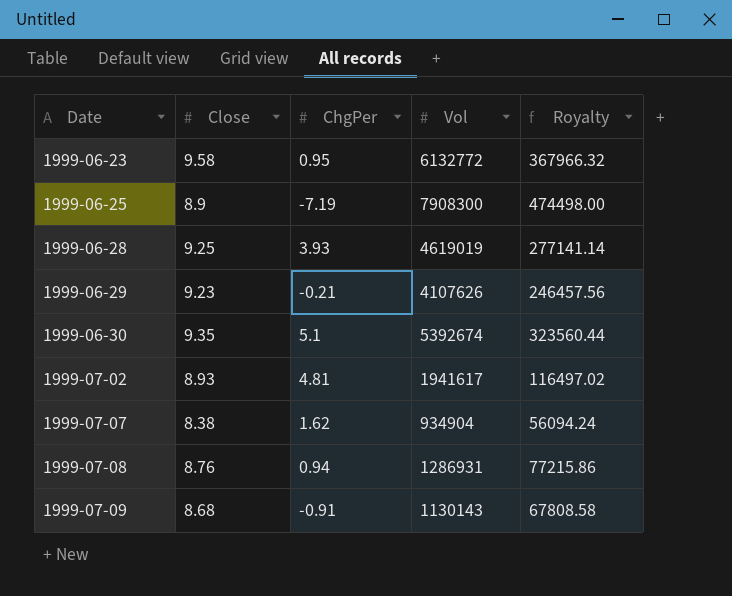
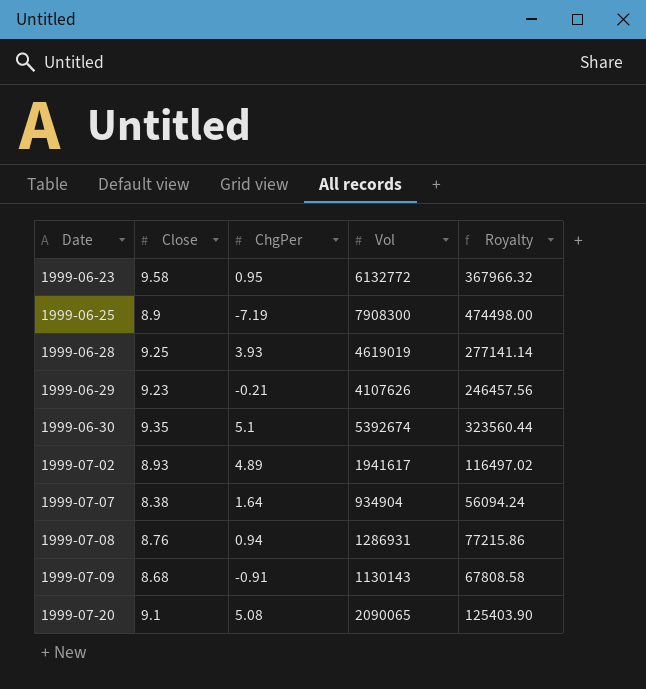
1999-07-02 | ChgPer: 4.81 -> 4.89
1999-07-07 | ChgPer: 1.62 -> 1.64
row 1999-07-20: none -> 9.1 | 5.08 | 2090065 | 125403.90

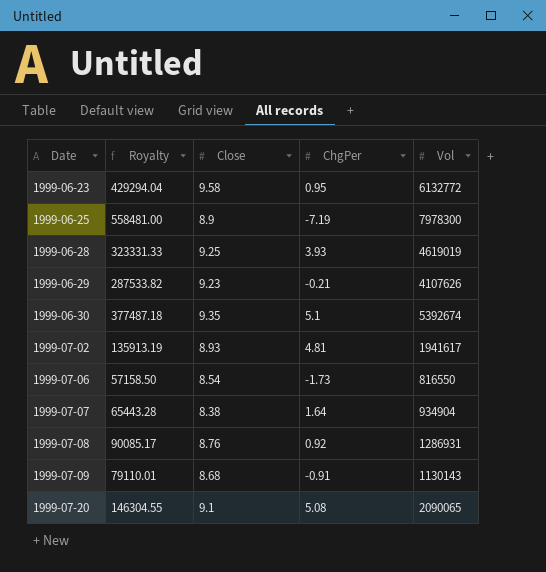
column Royalty | formula: [Vol] * 0.06 -> [Vol] * 0.07
column Royalty | position: 5 -> 2
1999-06-25 | Vol: 7908300 -> 7978300
1999-07-02 | ChgPer: 4.89 -> 4.81
row 1999-07-06: none -> 57158.50 | 8.54 | -1.73 | 816550
1999-07-08 | ChgPer: 0.94 -> 0.92

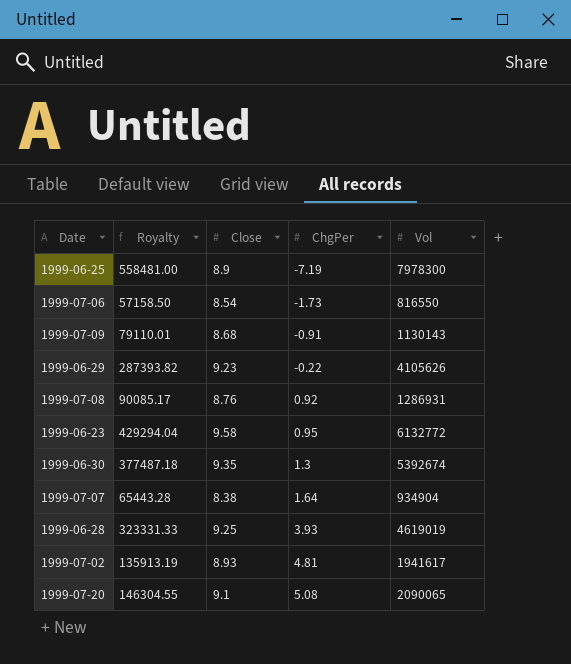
row order: Date ascending -> ChgPer ascending
1999-06-29 | Royalty: 287533.82 -> 287393.82
1999-06-29 | ChgPer: -0.21 -> -0.22
1999-06-29 | Vol: 4107626 -> 4105626
1999-06-30 | ChgPer: 5.1 -> 1.3

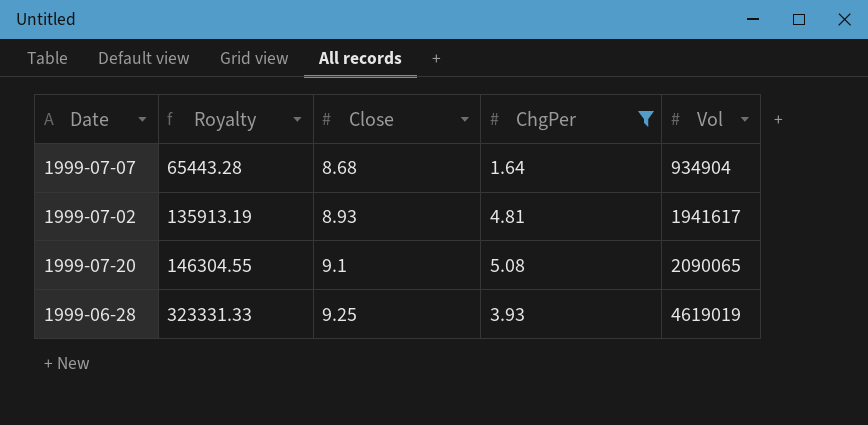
filter: none -> ChgPer >= 1.64
row order: ChgPer ascending -> Royalty ascending
1999-07-07 | Close: 8.38 -> 8.68

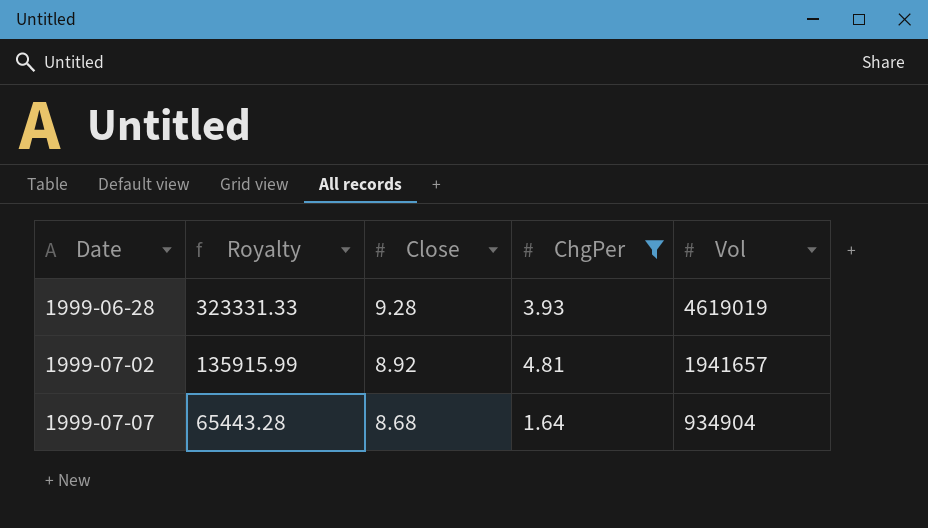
row order: Royalty ascending -> Date ascending
row 1999-07-20: 146304.55 | 9.1 | 5.08 | 2090065 -> none
1999-06-28 | Close: 9.25 -> 9.28
1999-07-02 | Royalty: 135913.19 -> 135915.99
1999-07-02 | Close: 8.93 -> 8.92
1999-07-02 | Vol: 1941617 -> 1941657

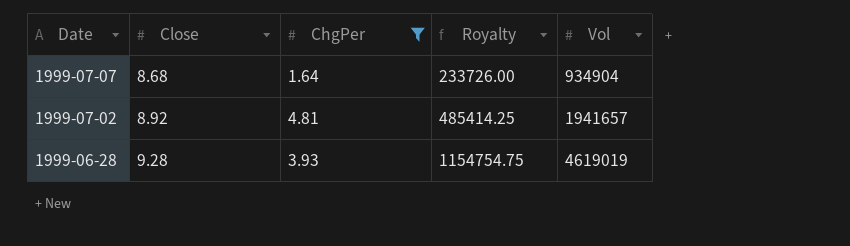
row order: Date ascending -> Date descending
column Royalty | formula: [Vol] * 0.07 -> [Vol] * 0.25
column Royalty | position: 2 -> 4

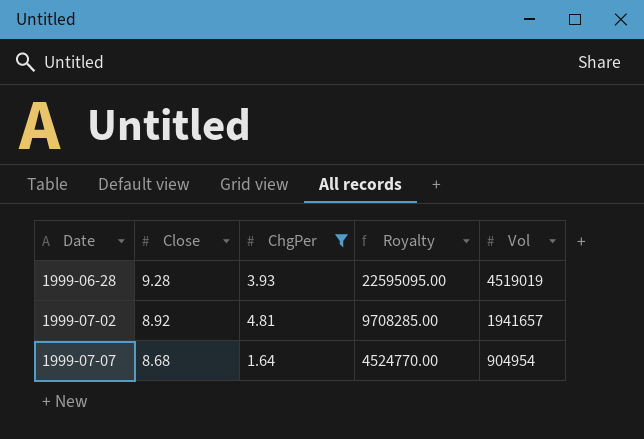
row order: Date descending -> Date ascending
column Royalty | formula: [Vol] * 0.25 -> [Vol] * 5
1999-06-28 | Vol: 4619019 -> 4519019
1999-07-07 | Vol: 934904 -> 904954

